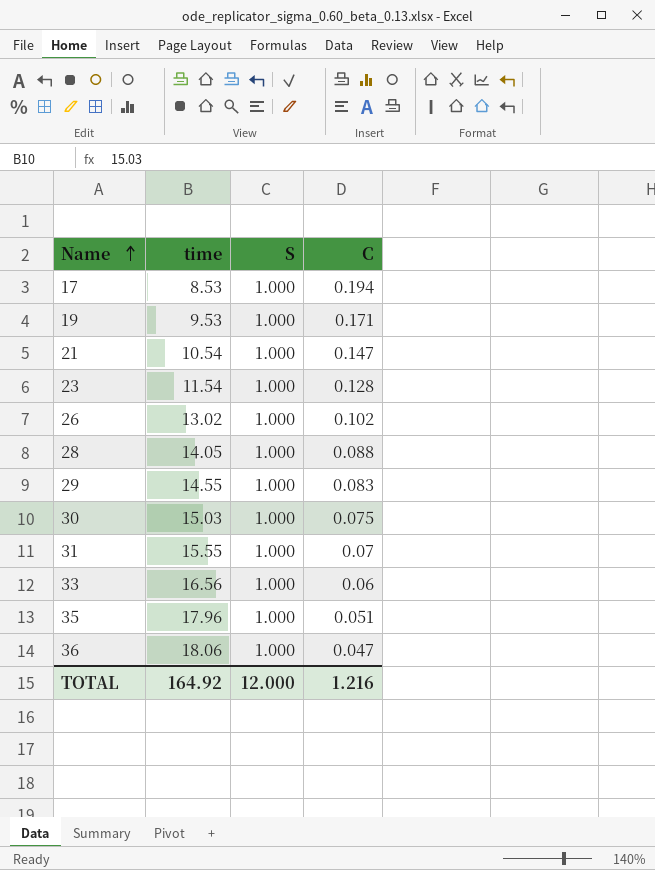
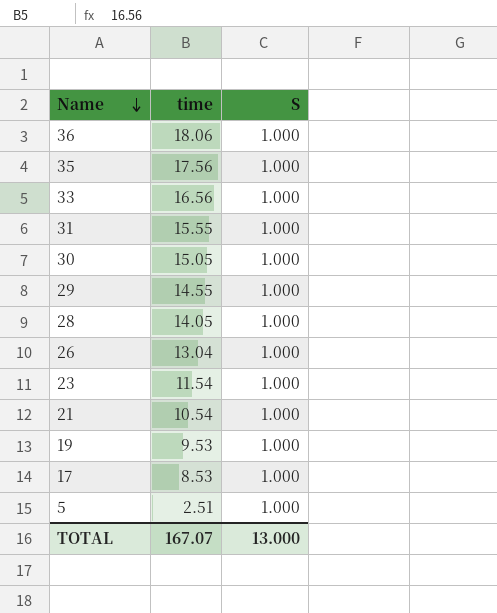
row order: Name ascending -> Name descending
column C | position: 4 -> none
35 | time: 17.96 -> 17.56
30 | time: 15.03 -> 15.05
26 | time: 13.02 -> 13.04
row 5: none -> 2.51 | 1.000
TOTAL | time: 164.92 -> 167.07
TOTAL | S: 12.000 -> 13.000

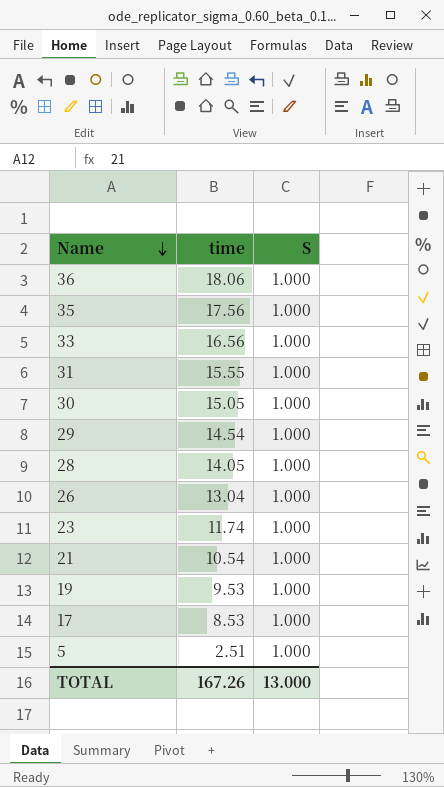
29 | time: 14.55 -> 14.54
23 | time: 11.54 -> 11.74
TOTAL | time: 167.07 -> 167.26

